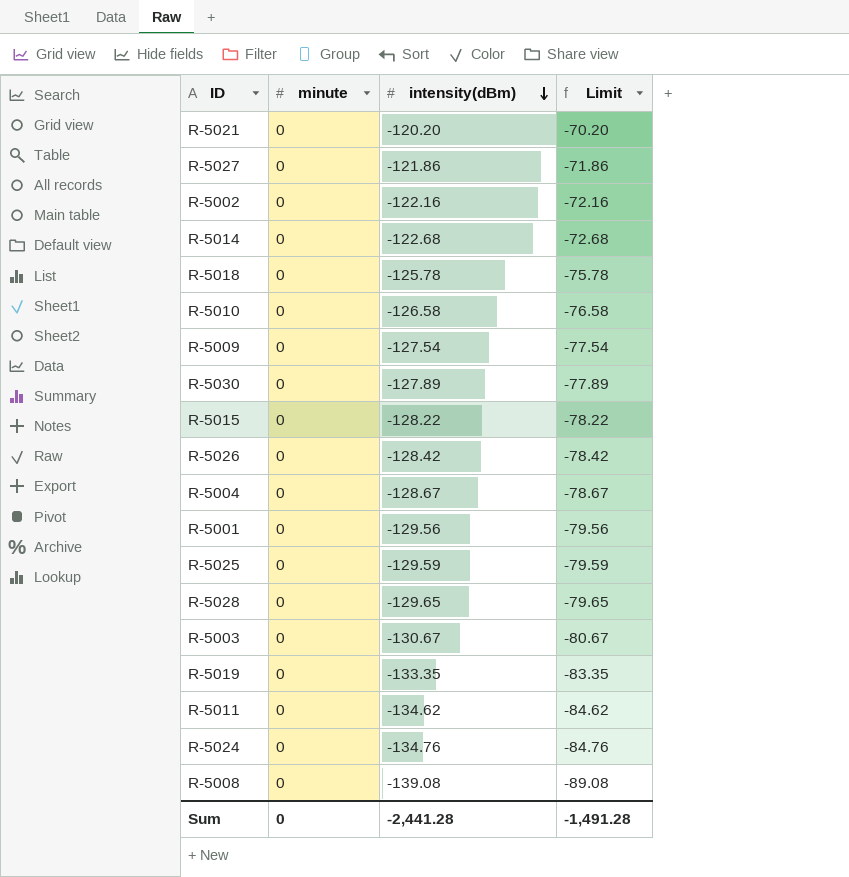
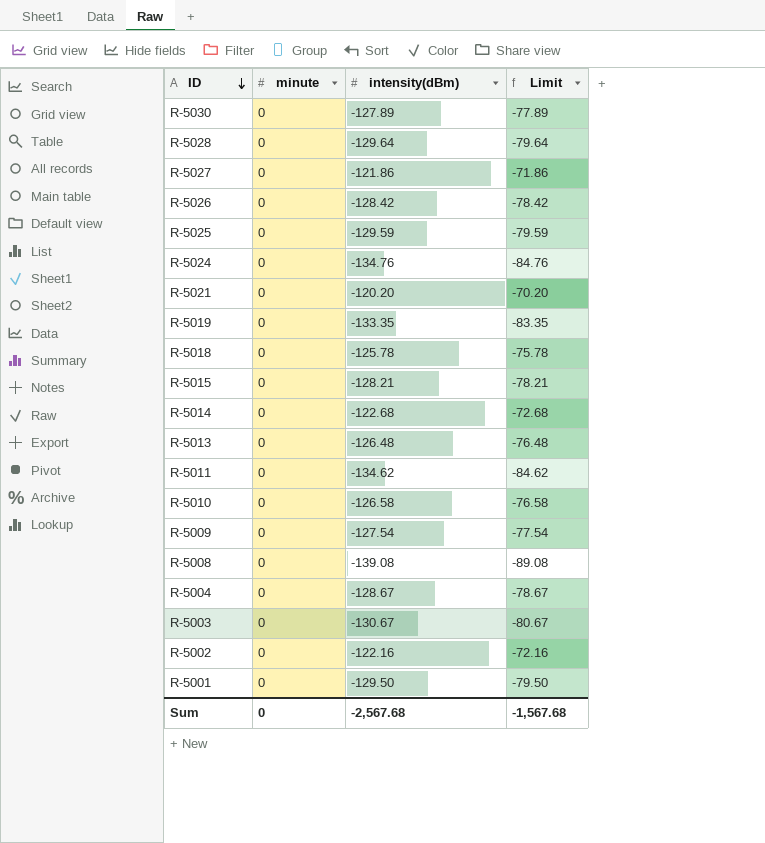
row order: intensity(dBm) descending -> ID descending
R-5028 | intensity(dBm): -129.65 -> -129.64
R-5028 | Limit: -79.65 -> -79.64
R-5015 | intensity(dBm): -128.22 -> -128.21
R-5015 | Limit: -78.22 -> -78.21
row R-5013: none -> 0 | -126.48 | -76.48
R-5001 | intensity(dBm): -129.56 -> -129.50
R-5001 | Limit: -79.56 -> -79.50
Sum | intensity(dBm): -2,441.28 -> -2,567.68
Sum | Limit: -1,491.28 -> -1,567.68

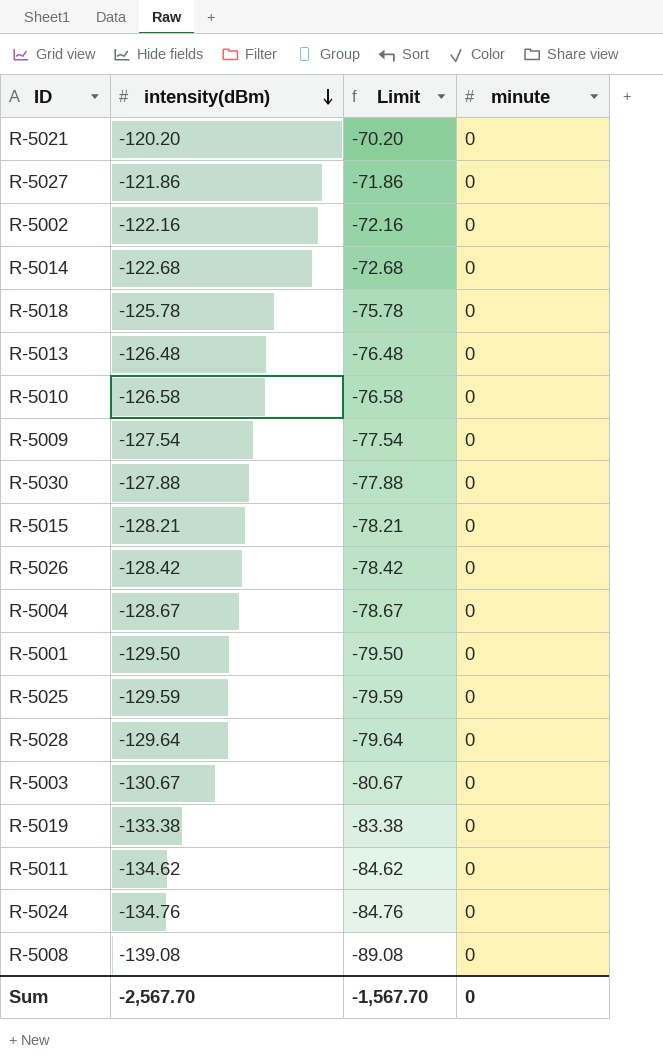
row order: ID descending -> intensity(dBm) descending
column minute | position: 2 -> 4
R-5030 | intensity(dBm): -127.89 -> -127.88
R-5030 | Limit: -77.89 -> -77.88
R-5019 | intensity(dBm): -133.35 -> -133.38
R-5019 | Limit: -83.35 -> -83.38
Sum | intensity(dBm): -2,567.68 -> -2,567.70
Sum | Limit: -1,567.68 -> -1,567.70

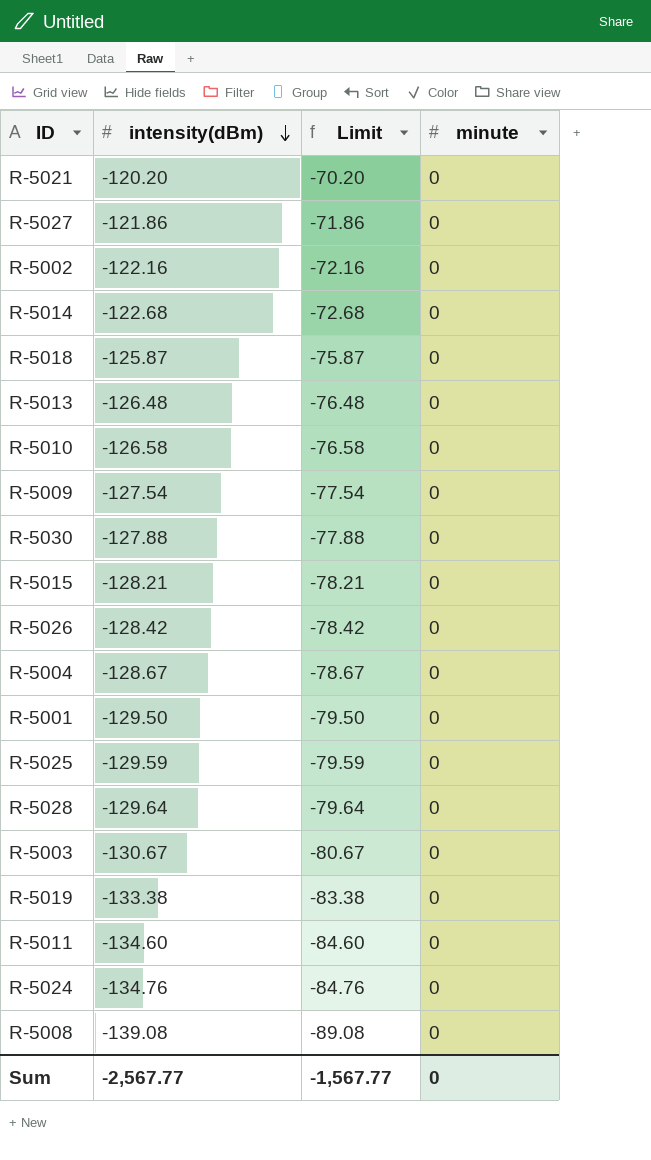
R-5018 | intensity(dBm): -125.78 -> -125.87
R-5018 | Limit: -75.78 -> -75.87
R-5011 | intensity(dBm): -134.62 -> -134.60
R-5011 | Limit: -84.62 -> -84.60
Sum | intensity(dBm): -2,567.70 -> -2,567.77
Sum | Limit: -1,567.70 -> -1,567.77

